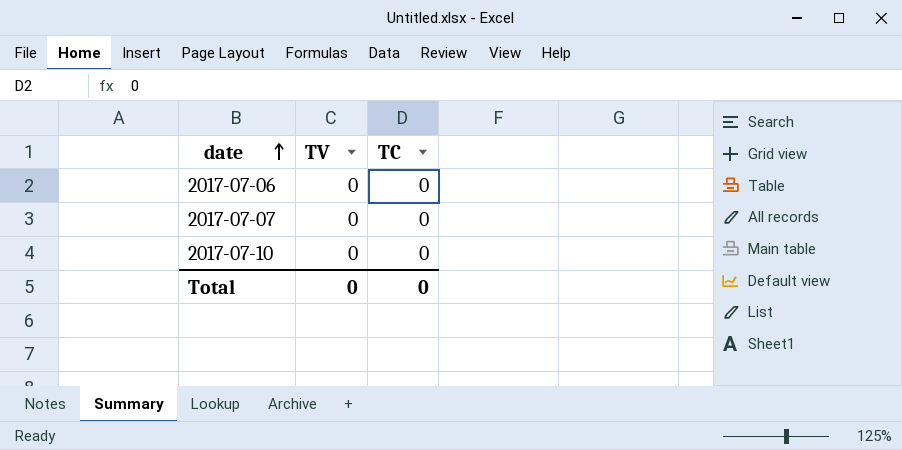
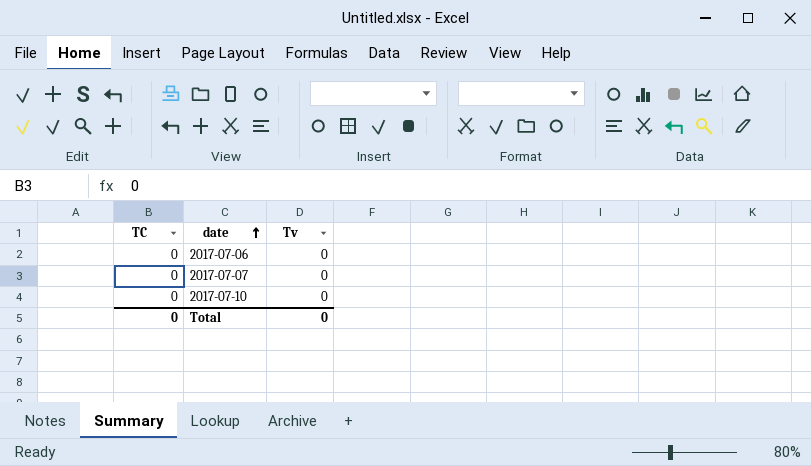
column TC | position: 3 -> 1
column name: TV -> Tv

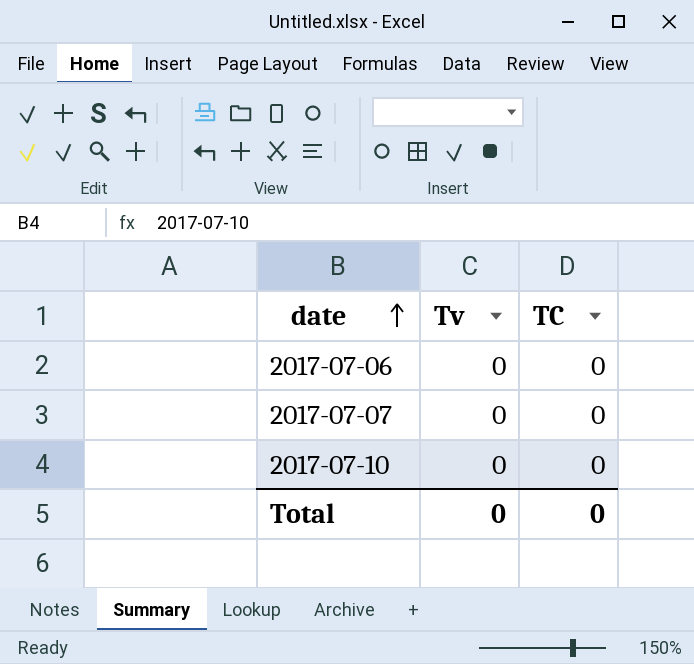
column TC | position: 1 -> 3

